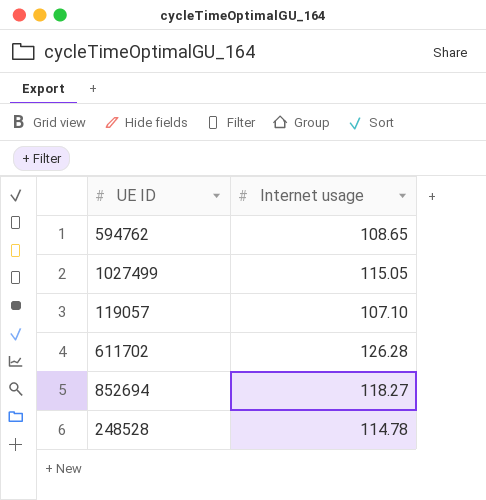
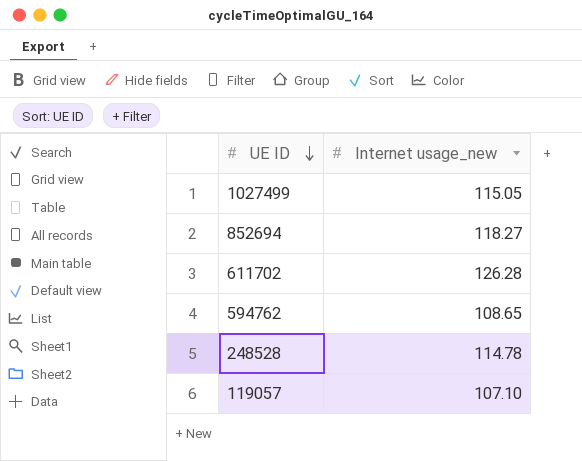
row order: none -> UE ID descending
column name: Internet usage -> Internet usage_new

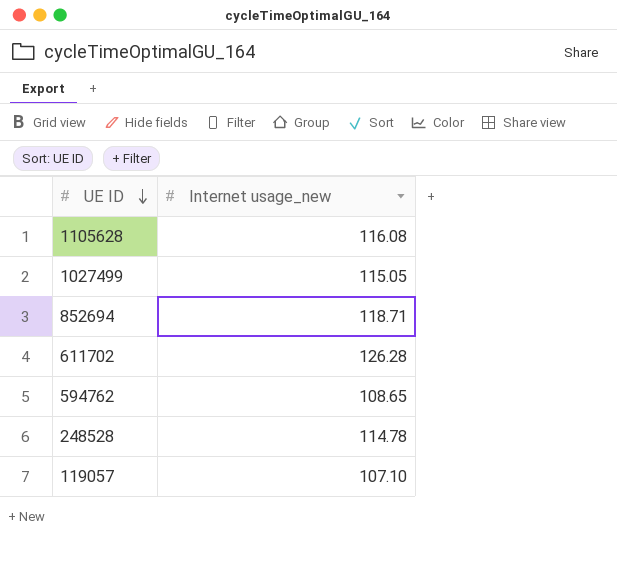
row 1105628: none -> 116.08
852694 | Internet usage_new: 118.27 -> 118.71

